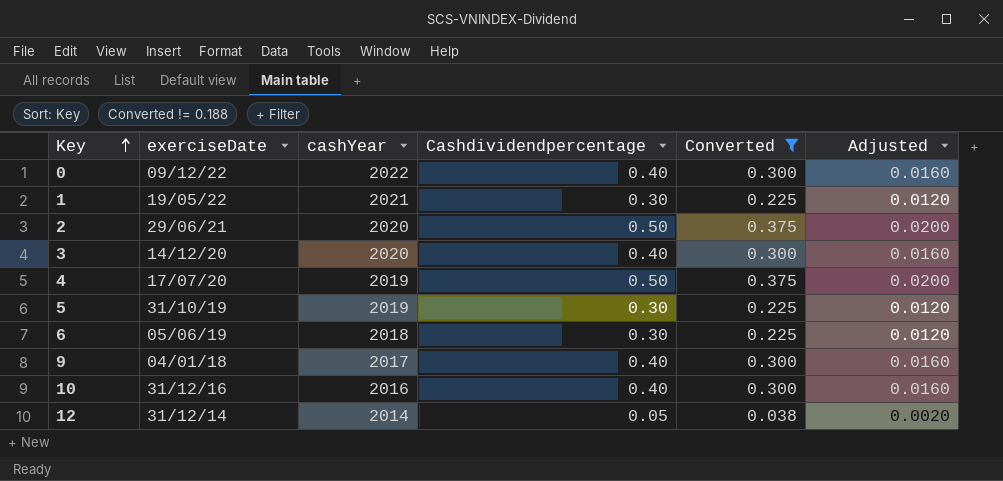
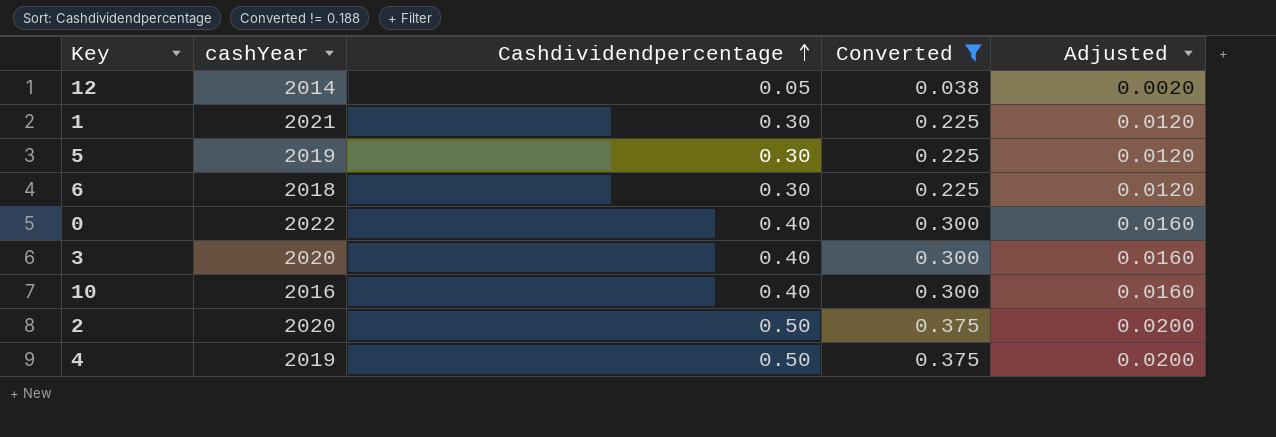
row order: Key ascending -> Cashdividendpercentage ascending
column exerciseDate | position: 2 -> none
row 9: 04/01/18 | 2017 | 0.40 | 0.300 | 0.0160 -> none

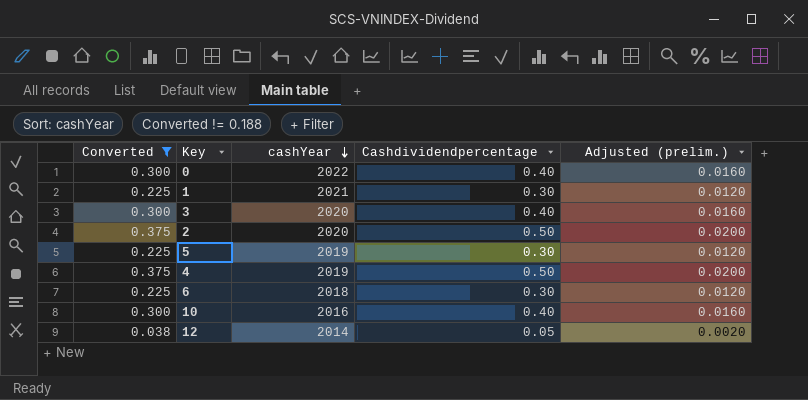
row order: Cashdividendpercentage ascending -> cashYear descending
column Converted | position: 4 -> 1
column name: Adjusted -> Adjusted (prelim.)

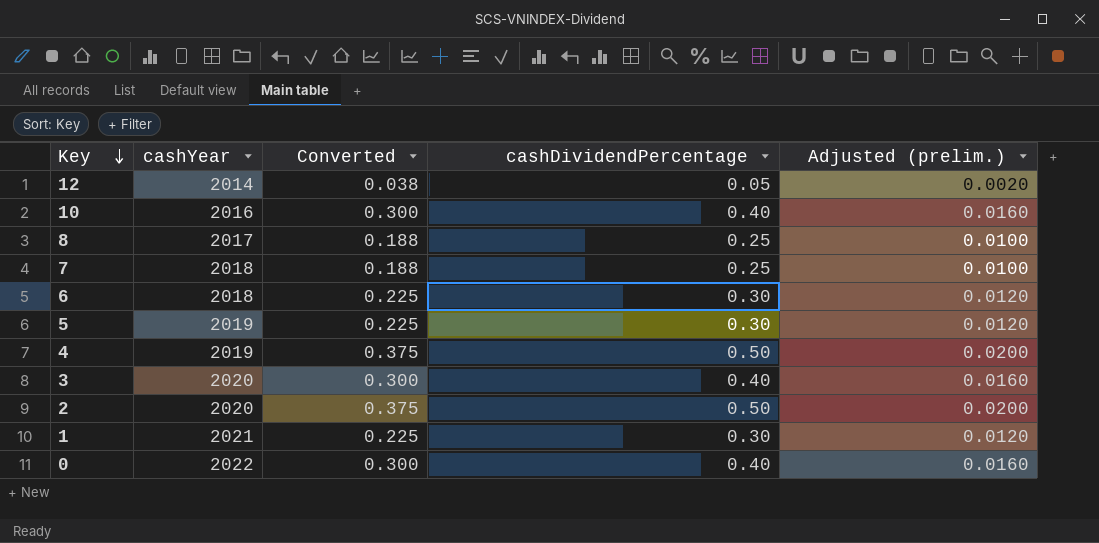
filter: Converted != 0.188 -> none
row order: cashYear descending -> Key descending
column Converted | position: 1 -> 3
column name: Cashdividendpercentage -> cashDividendPercentage

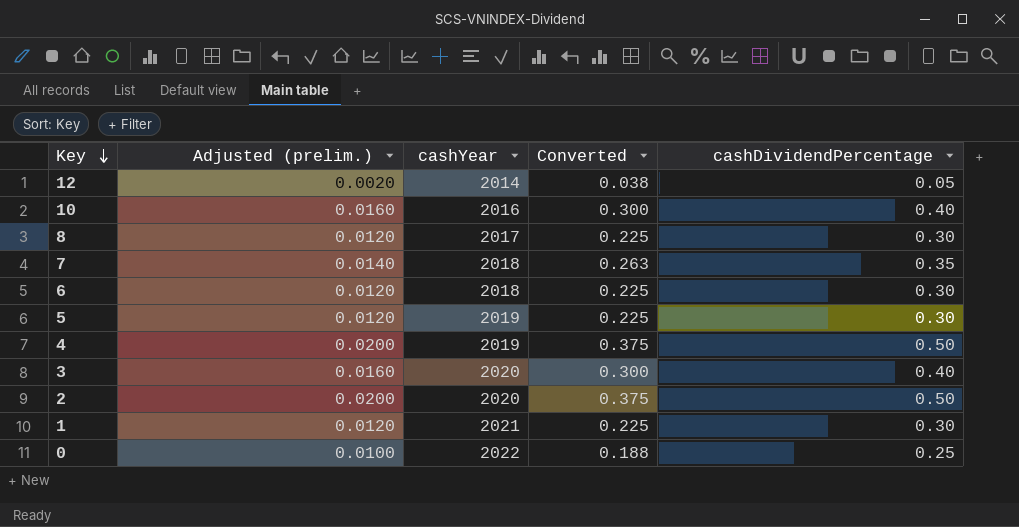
column Adjusted (prelim.) | position: 5 -> 2
8 | Adjusted (prelim.): 0.0100 -> 0.0120
8 | Converted: 0.188 -> 0.225
8 | cashDividendPercentage: 0.25 -> 0.30
7 | Adjusted (prelim.): 0.0100 -> 0.0140
7 | Converted: 0.188 -> 0.263
7 | cashDividendPercentage: 0.25 -> 0.35
0 | Adjusted (prelim.): 0.0160 -> 0.0100
0 | Converted: 0.300 -> 0.188
0 | cashDividendPercentage: 0.40 -> 0.25

